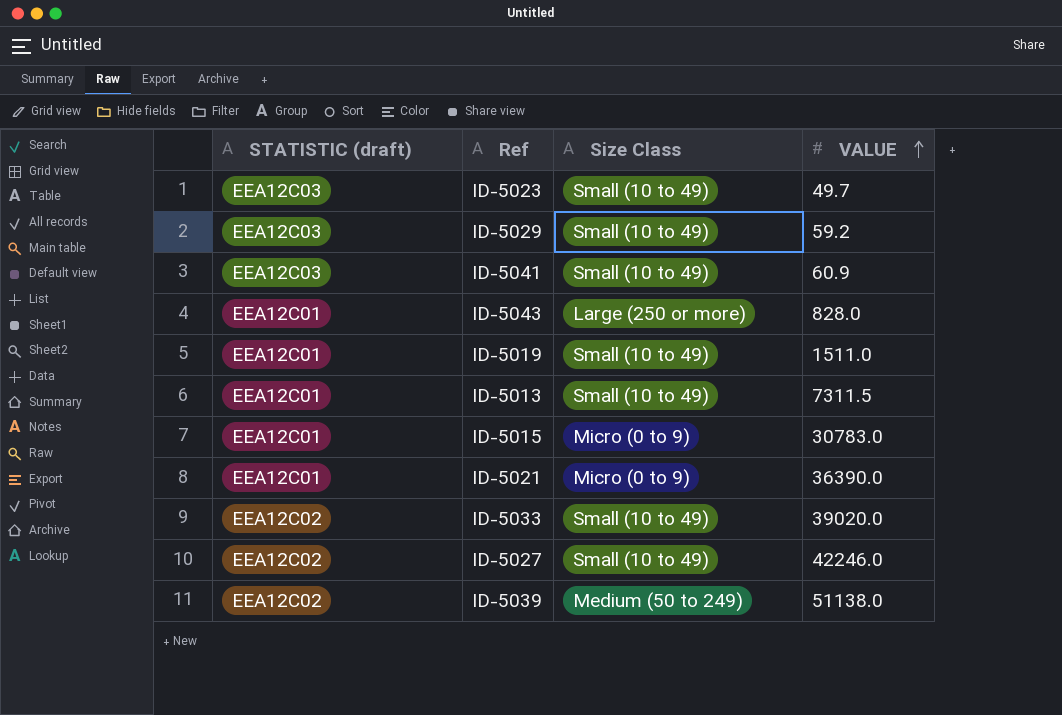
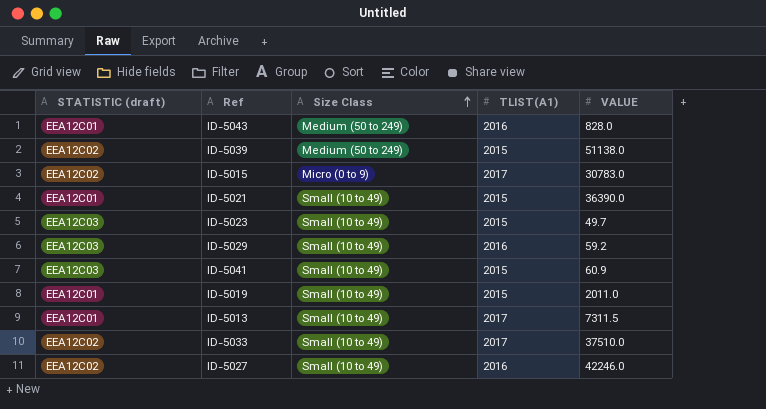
row order: VALUE ascending -> Size Class ascending
column TLIST(A1) | position: none -> 4
ID-5043 | Size Class: Large (250 or more) -> Medium (50 to 249)
ID-5015 | STATISTIC (draft): EEA12C01 -> EEA12C02
ID-5021 | Size Class: Micro (0 to 9) -> Small (10 to 49)
ID-5019 | VALUE: 1511.0 -> 2011.0
ID-5033 | VALUE: 39020.0 -> 37510.0

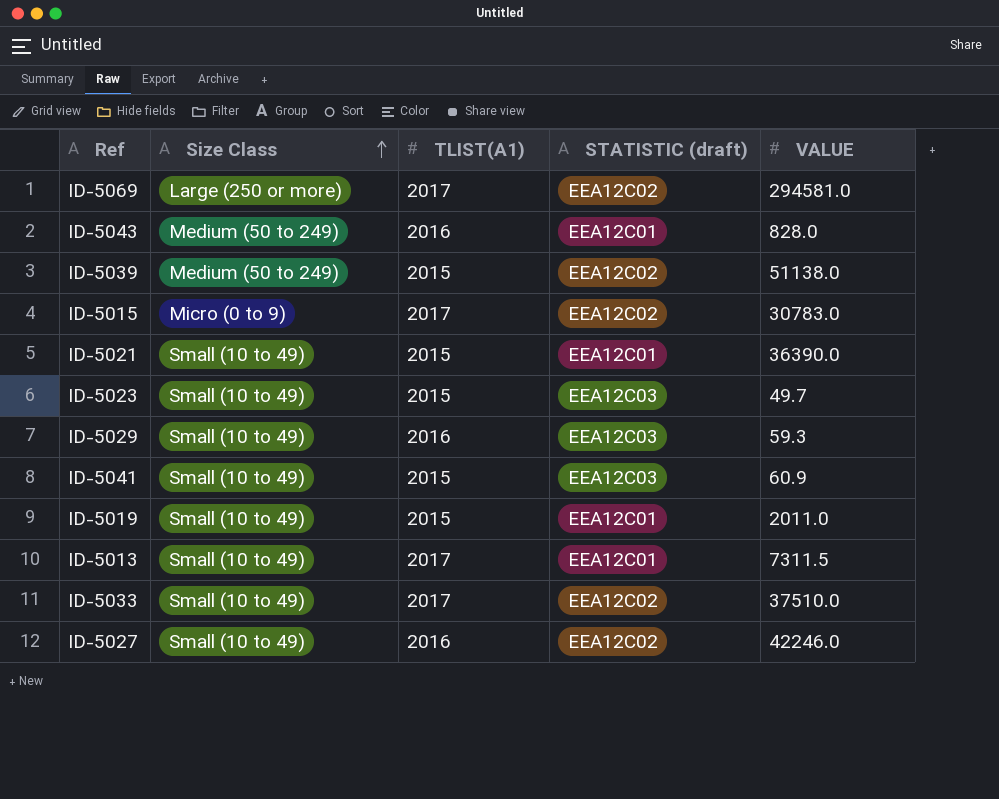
column STATISTIC (draft) | position: 1 -> 4
row ID-5069: none -> Large (250 or more) | 2017 | EEA12C02 | 294581.0
ID-5029 | VALUE: 59.2 -> 59.3

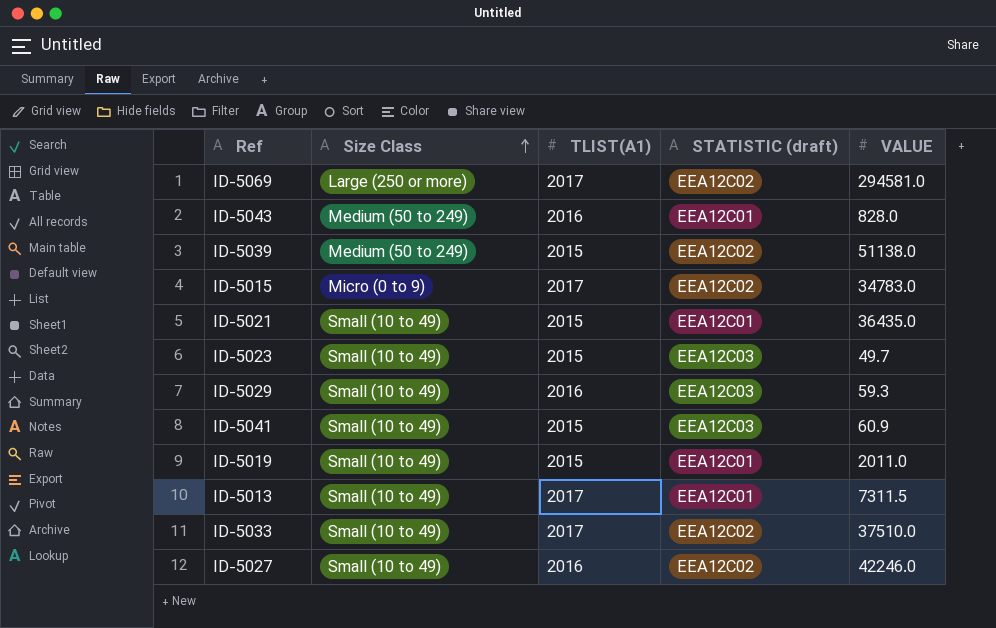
ID-5015 | VALUE: 30783.0 -> 34783.0
ID-5021 | VALUE: 36390.0 -> 36435.0

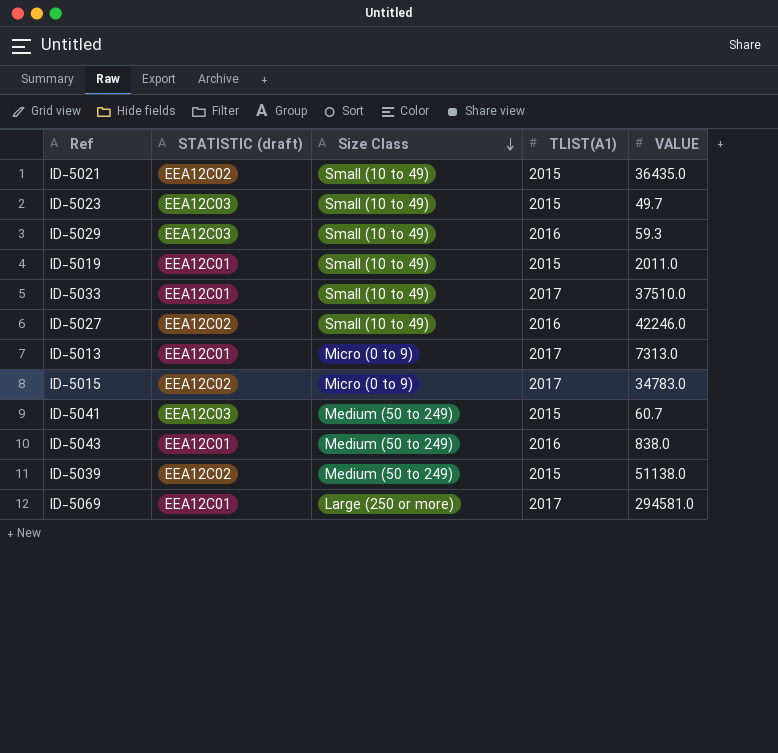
row order: Size Class ascending -> Size Class descending
column STATISTIC (draft) | position: 4 -> 2
ID-5021 | STATISTIC (draft): EEA12C01 -> EEA12C02
ID-5033 | STATISTIC (draft): EEA12C02 -> EEA12C01
ID-5013 | Size Class: Small (10 to 49) -> Micro (0 to 9)
ID-5013 | VALUE: 7311.5 -> 7313.0
ID-5041 | Size Class: Small (10 to 49) -> Medium (50 to 249)
ID-5041 | VALUE: 60.9 -> 60.7
ID-5043 | VALUE: 828.0 -> 838.0
ID-5069 | STATISTIC (draft): EEA12C02 -> EEA12C01

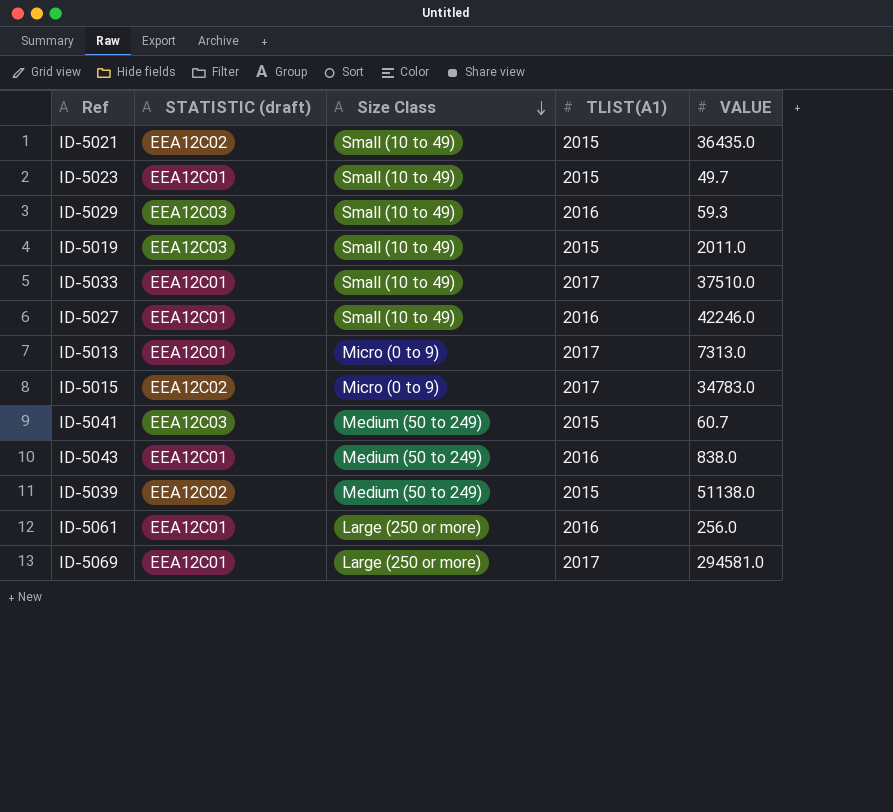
ID-5023 | STATISTIC (draft): EEA12C03 -> EEA12C01
ID-5019 | STATISTIC (draft): EEA12C01 -> EEA12C03
ID-5027 | STATISTIC (draft): EEA12C02 -> EEA12C01
row ID-5061: none -> EEA12C01 | Large (250 or more) | 2016 | 256.0

